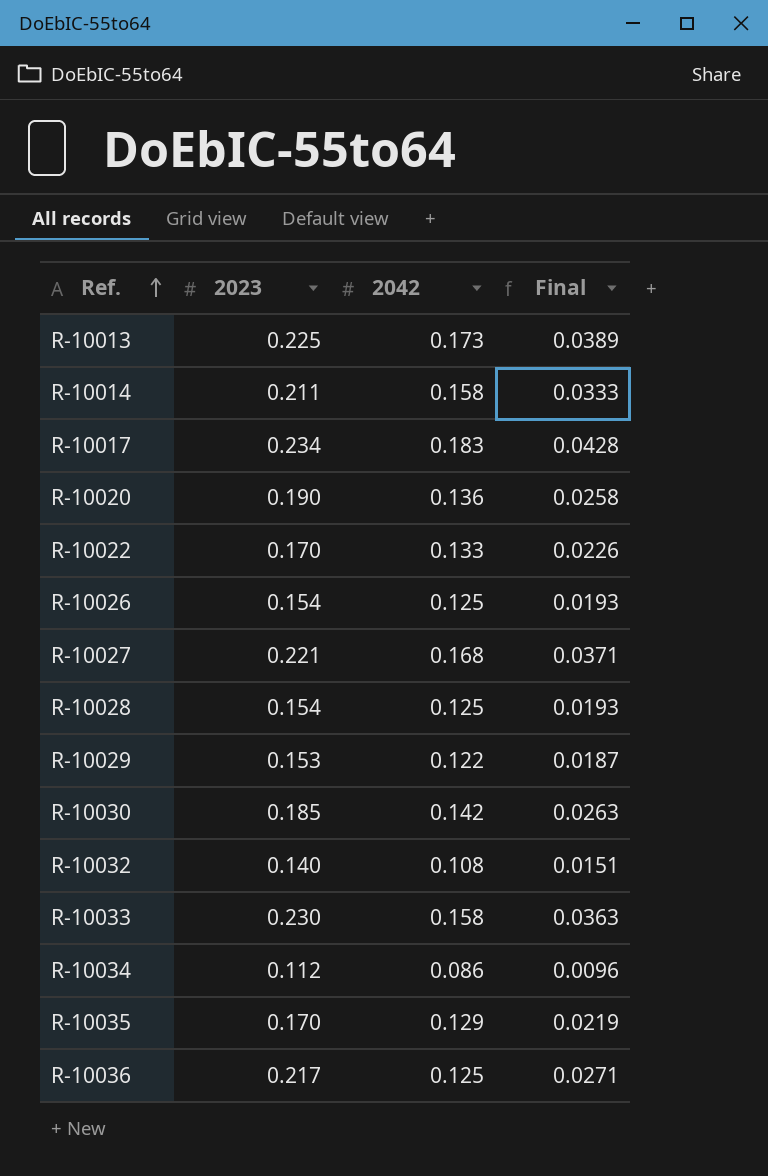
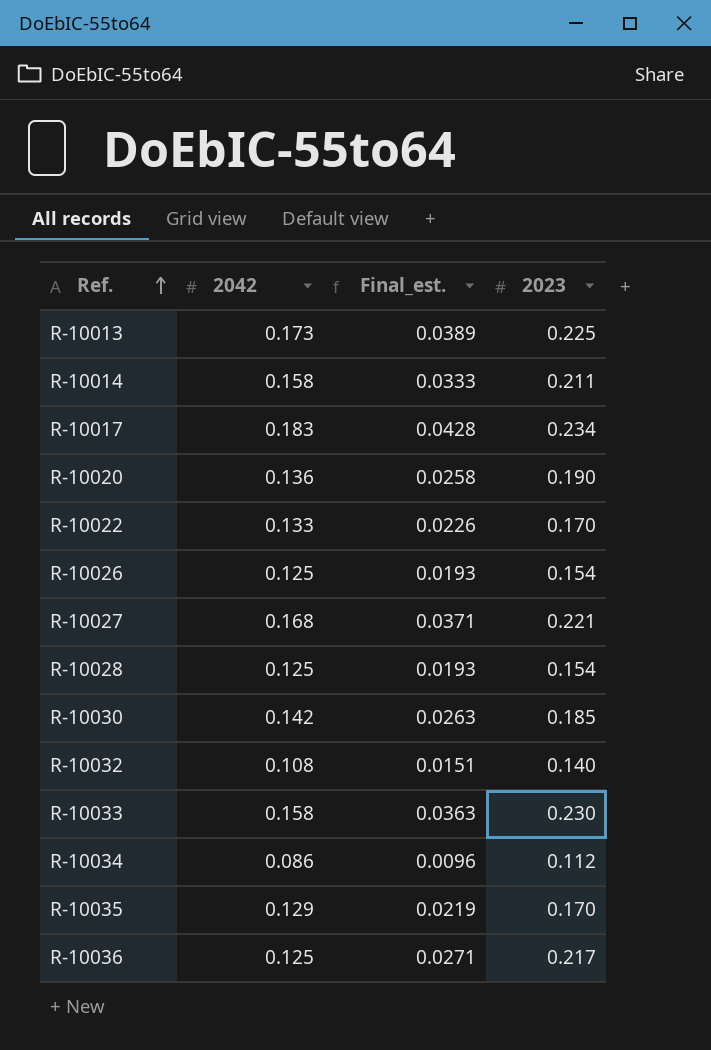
column name: Final -> Final_est.
column 2023 | position: 2 -> 4
row R-10029: 0.153 | 0.122 | 0.0187 -> none

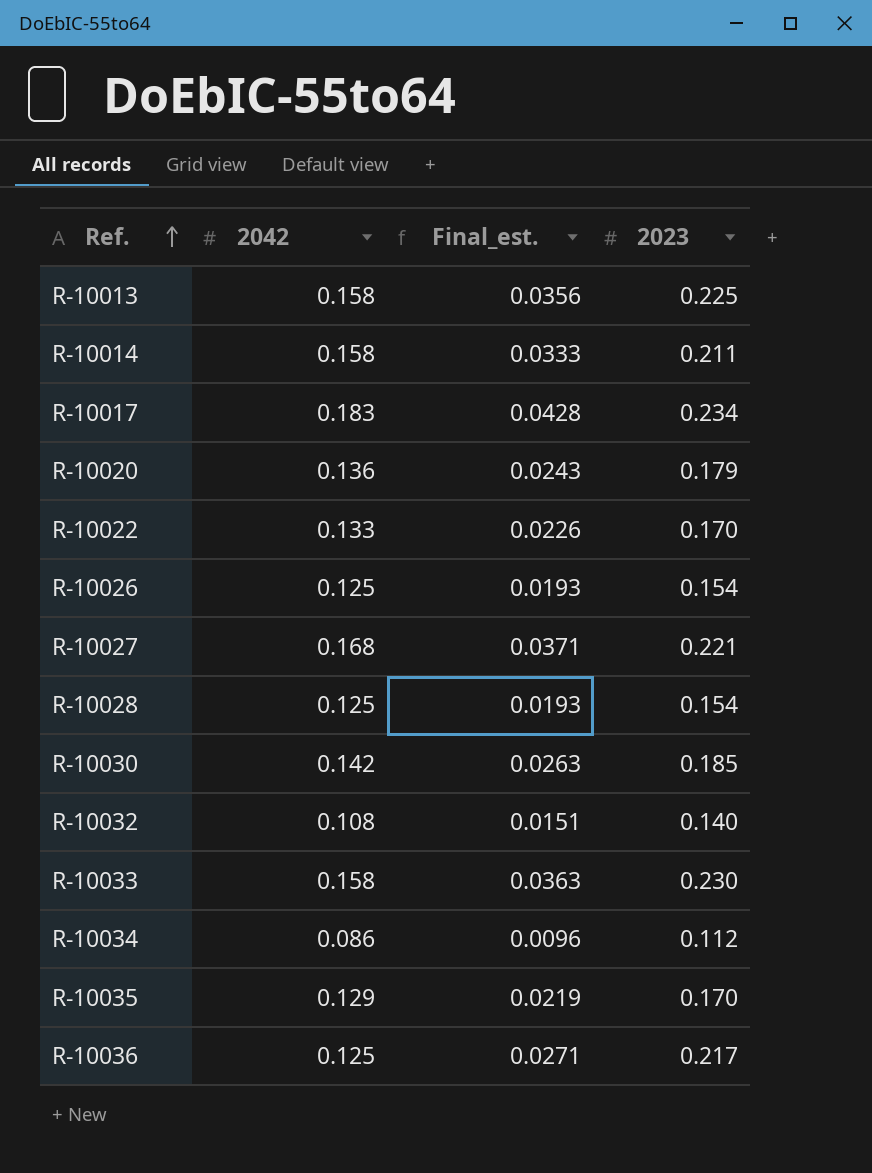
R-10013 | 2042: 0.173 -> 0.158
R-10013 | Final_est.: 0.0389 -> 0.0356
R-10020 | Final_est.: 0.0258 -> 0.0243
R-10020 | 2023: 0.190 -> 0.179

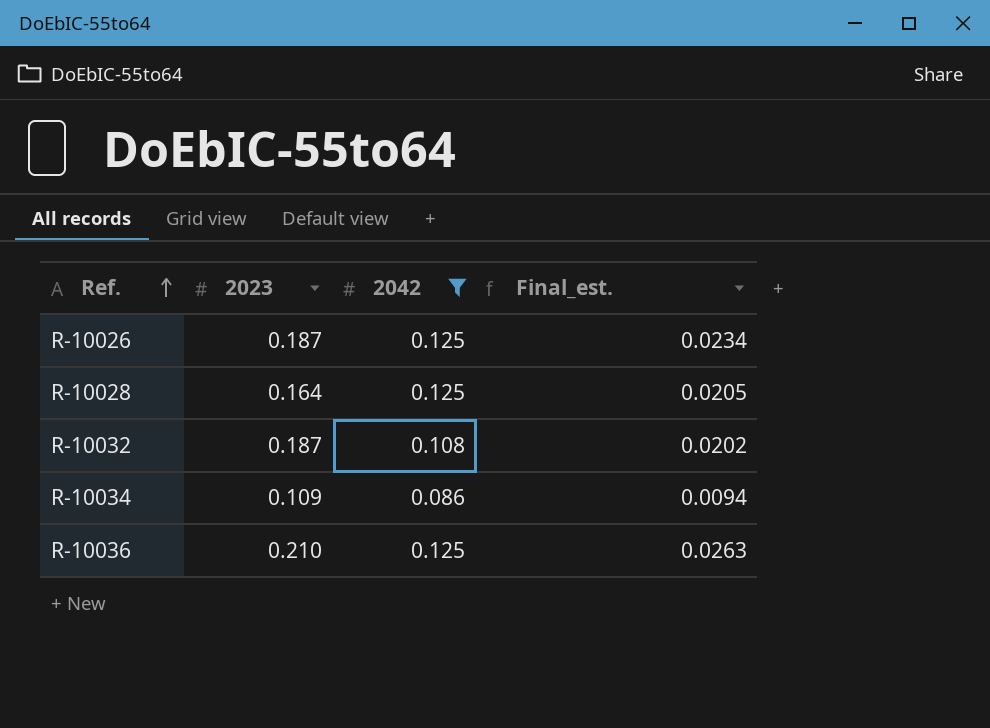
filter: none -> 2042 <= 0.125
column 2023 | position: 4 -> 2
R-10026 | 2023: 0.154 -> 0.187
R-10026 | Final_est.: 0.0193 -> 0.0234
R-10028 | 2023: 0.154 -> 0.164
R-10028 | Final_est.: 0.0193 -> 0.0205
R-10032 | 2023: 0.140 -> 0.187
R-10032 | Final_est.: 0.0151 -> 0.0202
R-10034 | 2023: 0.112 -> 0.109
R-10034 | Final_est.: 0.0096 -> 0.0094
R-10036 | 2023: 0.217 -> 0.210
R-10036 | Final_est.: 0.0271 -> 0.0263

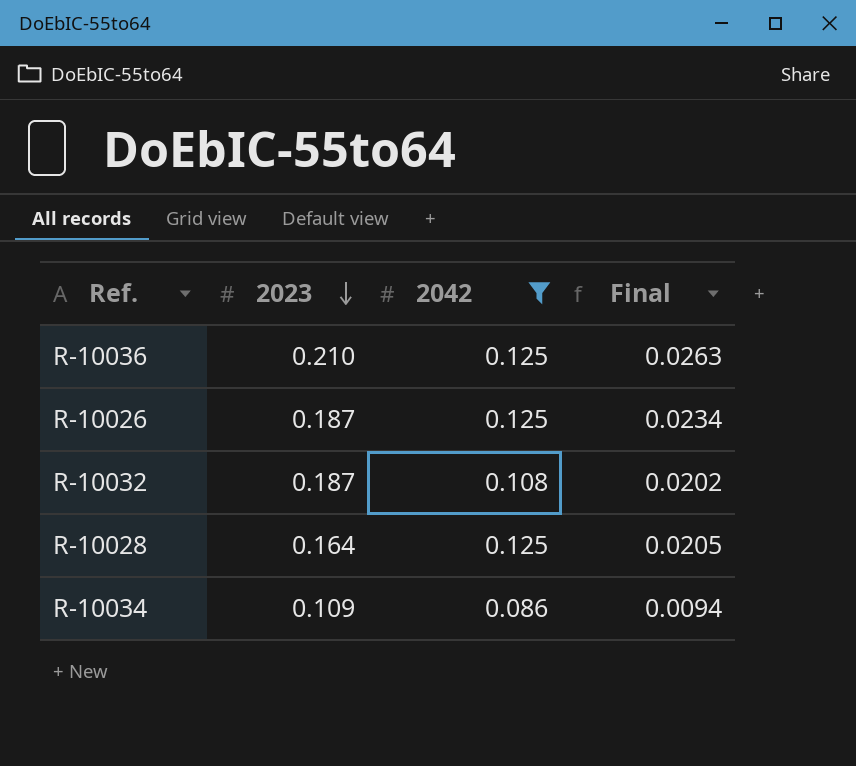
row order: Ref. ascending -> 2023 descending
column name: Final_est. -> Final

